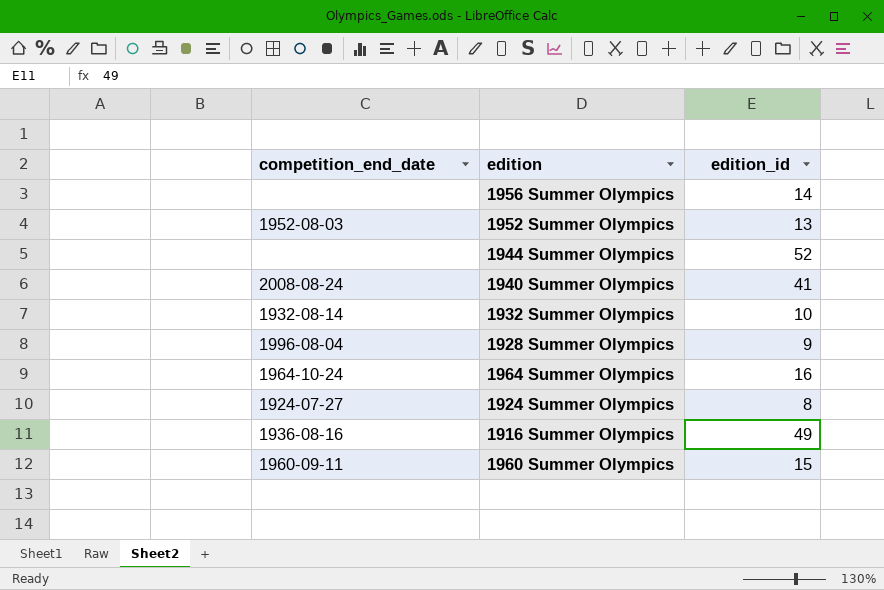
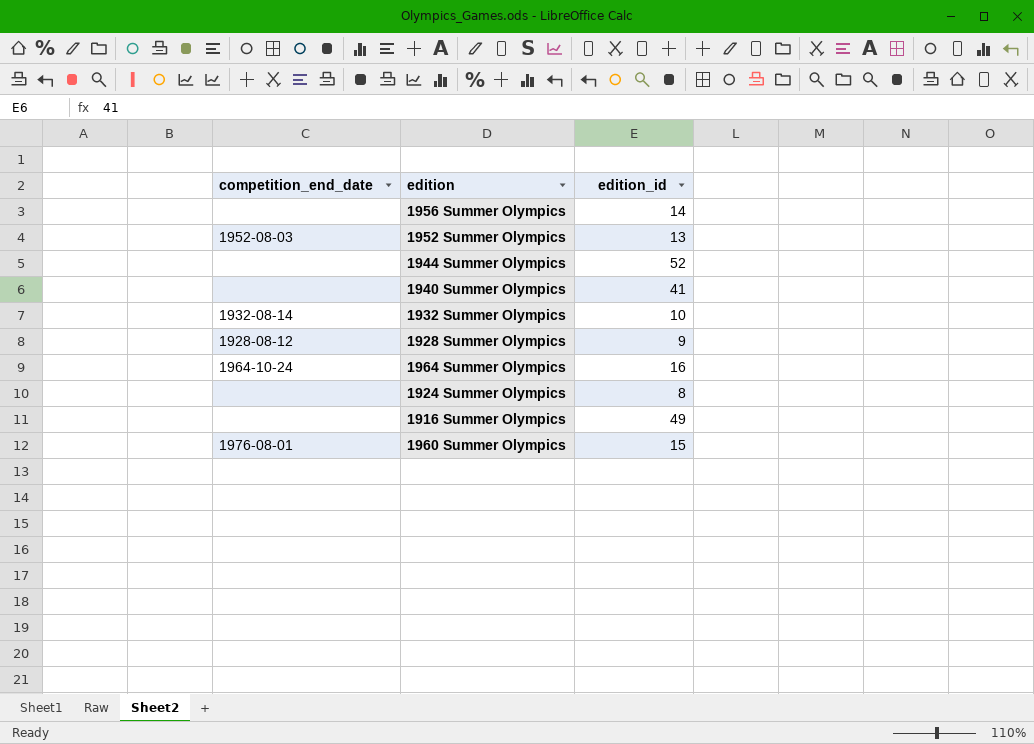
1940 Summer Olympics | competition_end_date: 2008-08-24 -> none
1928 Summer Olympics | competition_end_date: 1996-08-04 -> 1928-08-12
1924 Summer Olympics | competition_end_date: 1924-07-27 -> none
1916 Summer Olympics | competition_end_date: 1936-08-16 -> none
1960 Summer Olympics | competition_end_date: 1960-09-11 -> 1976-08-01

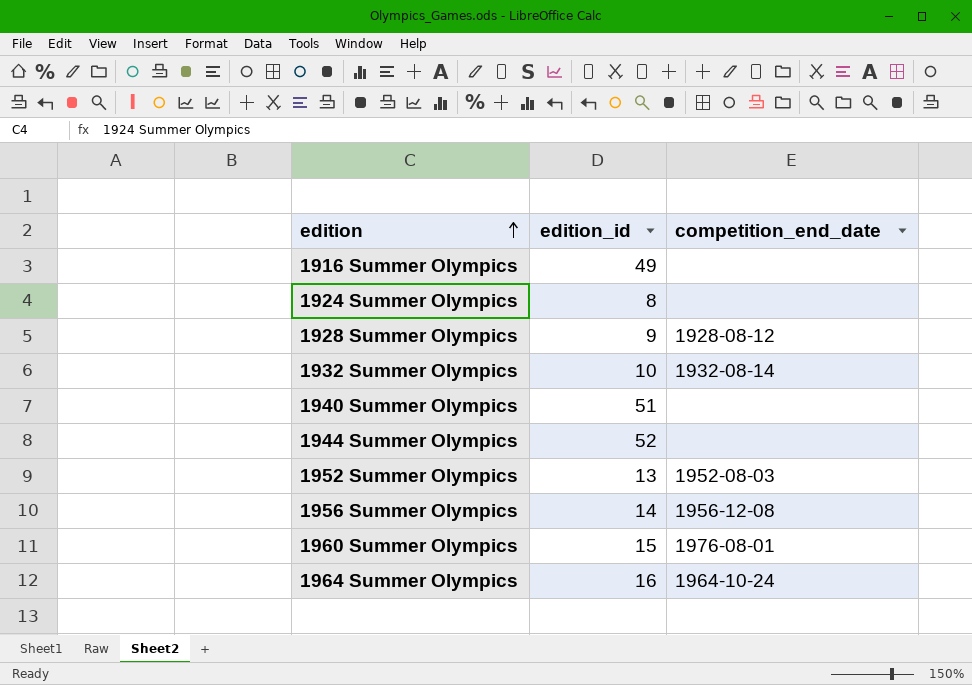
row order: none -> edition ascending
column competition_end_date | position: 1 -> 3
1940 Summer Olympics | edition_id: 41 -> 51
1956 Summer Olympics | competition_end_date: none -> 1956-12-08

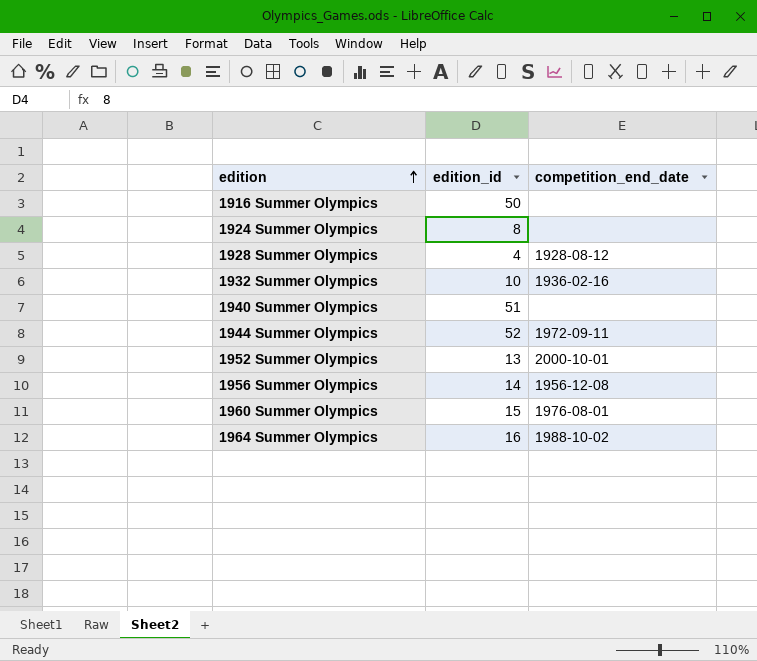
1916 Summer Olympics | edition_id: 49 -> 50
1928 Summer Olympics | edition_id: 9 -> 4
1932 Summer Olympics | competition_end_date: 1932-08-14 -> 1936-02-16
1944 Summer Olympics | competition_end_date: none -> 1972-09-11
1952 Summer Olympics | competition_end_date: 1952-08-03 -> 2000-10-01
1964 Summer Olympics | competition_end_date: 1964-10-24 -> 1988-10-02

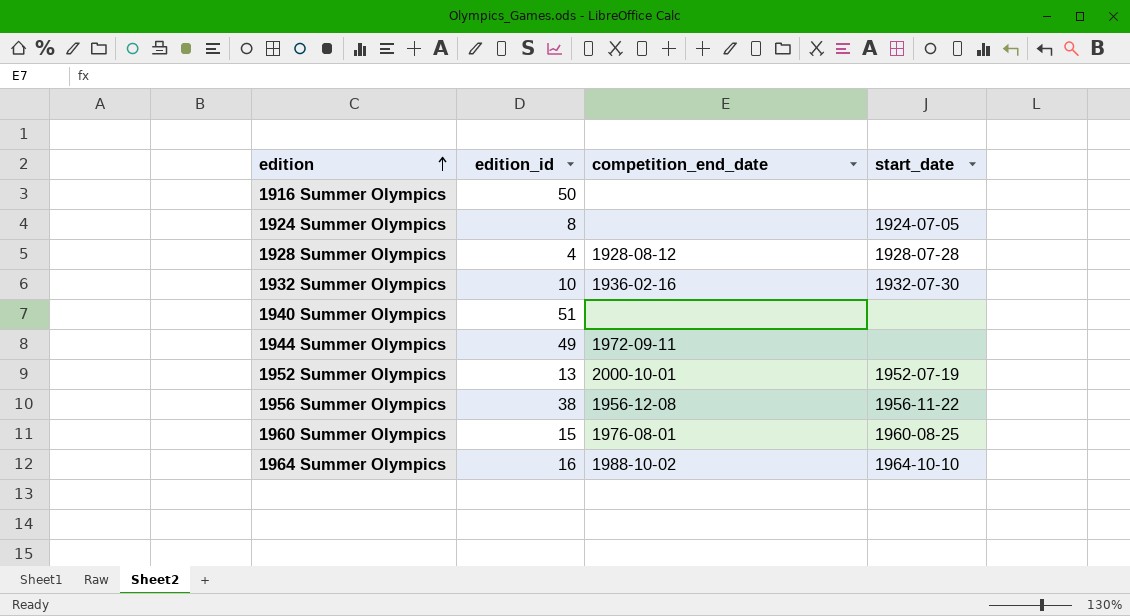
column start_date | position: none -> 4
1944 Summer Olympics | edition_id: 52 -> 49
1956 Summer Olympics | edition_id: 14 -> 38

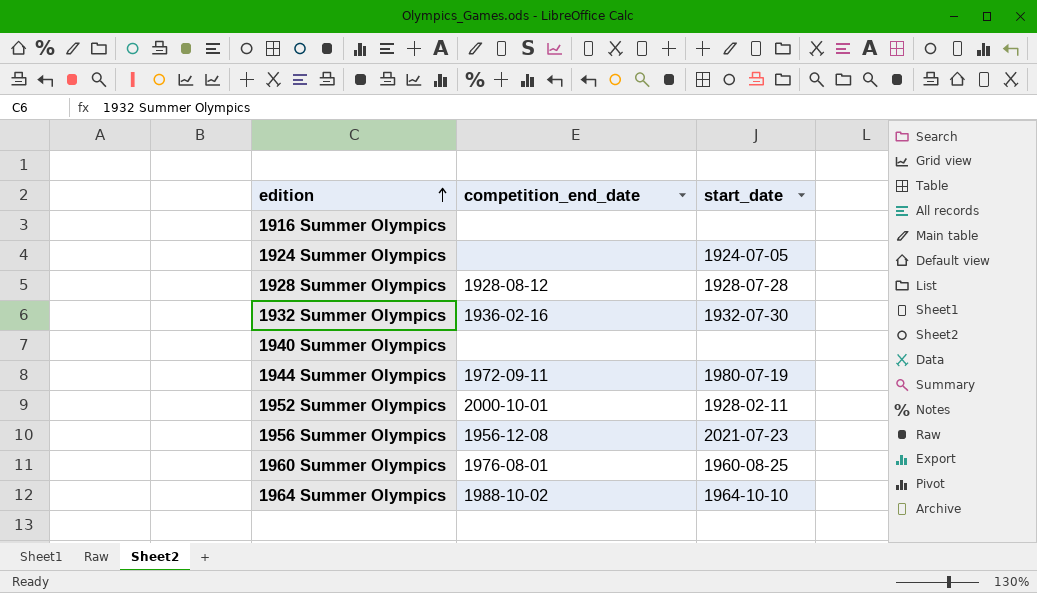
column edition_id | position: 2 -> none
1944 Summer Olympics | start_date: none -> 1980-07-19
1952 Summer Olympics | start_date: 1952-07-19 -> 1928-02-11
1956 Summer Olympics | start_date: 1956-11-22 -> 2021-07-23

